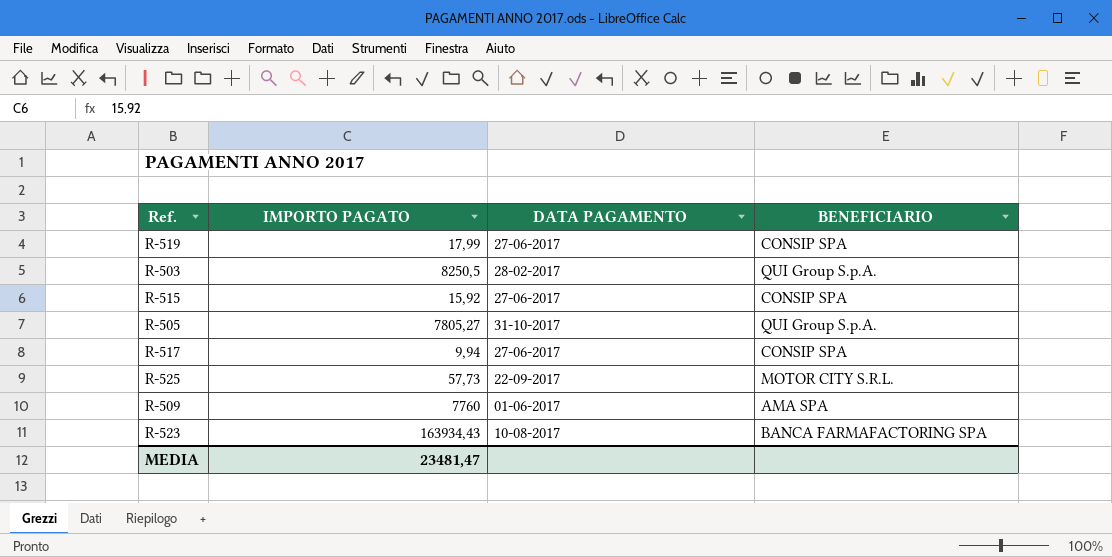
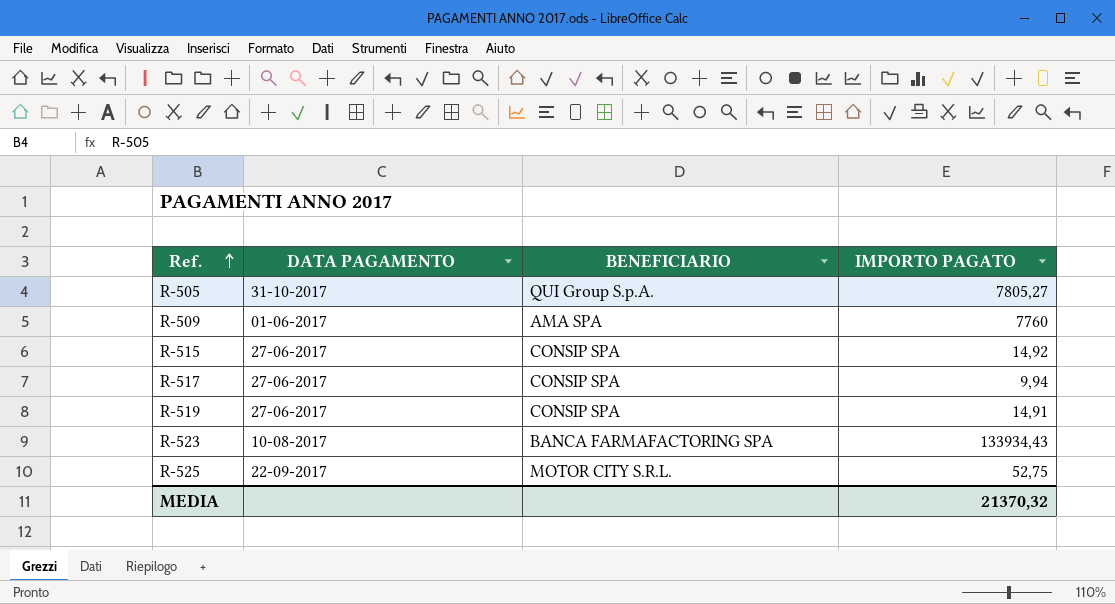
row order: none -> Ref. ascending
column IMPORTO PAGATO | position: 2 -> 4
row R-503: 8250,5 | 28-02-2017 | QUI Group S.p.A. -> none
R-515 | IMPORTO PAGATO: 15,92 -> 14,92
R-519 | IMPORTO PAGATO: 17,99 -> 14,91
R-523 | IMPORTO PAGATO: 163934,43 -> 133934,43
R-525 | IMPORTO PAGATO: 57,73 -> 52,75
MEDIA | IMPORTO PAGATO: 23481,47 -> 21370,32

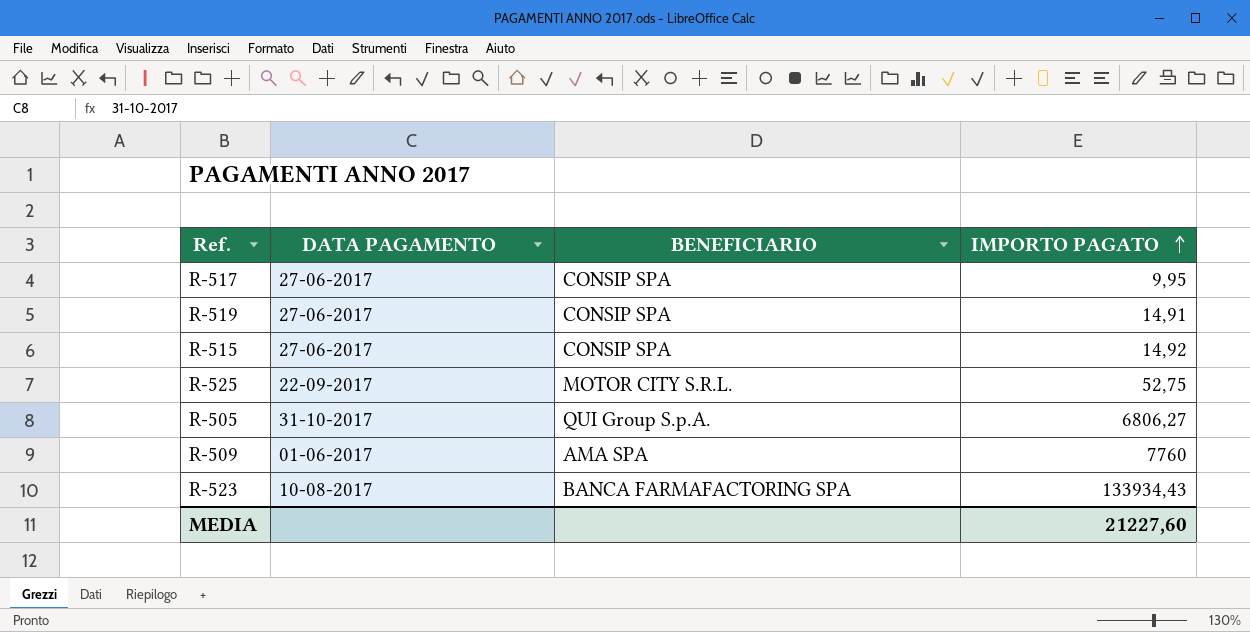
row order: Ref. ascending -> IMPORTO PAGATO ascending
R-517 | IMPORTO PAGATO: 9,94 -> 9,95
R-505 | IMPORTO PAGATO: 7805,27 -> 6806,27
MEDIA | IMPORTO PAGATO: 21370,32 -> 21227,60

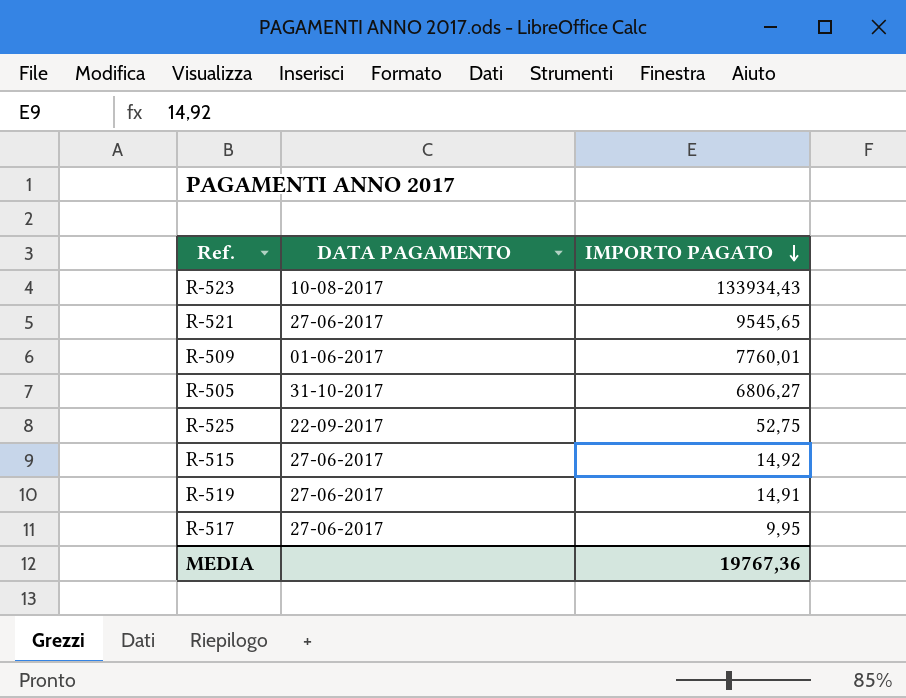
row order: IMPORTO PAGATO ascending -> IMPORTO PAGATO descending
column BENEFICIARIO | position: 3 -> none
row R-521: none -> 27-06-2017 | 9545,65
R-509 | IMPORTO PAGATO: 7760 -> 7760,01
MEDIA | IMPORTO PAGATO: 21227,60 -> 19767,36

